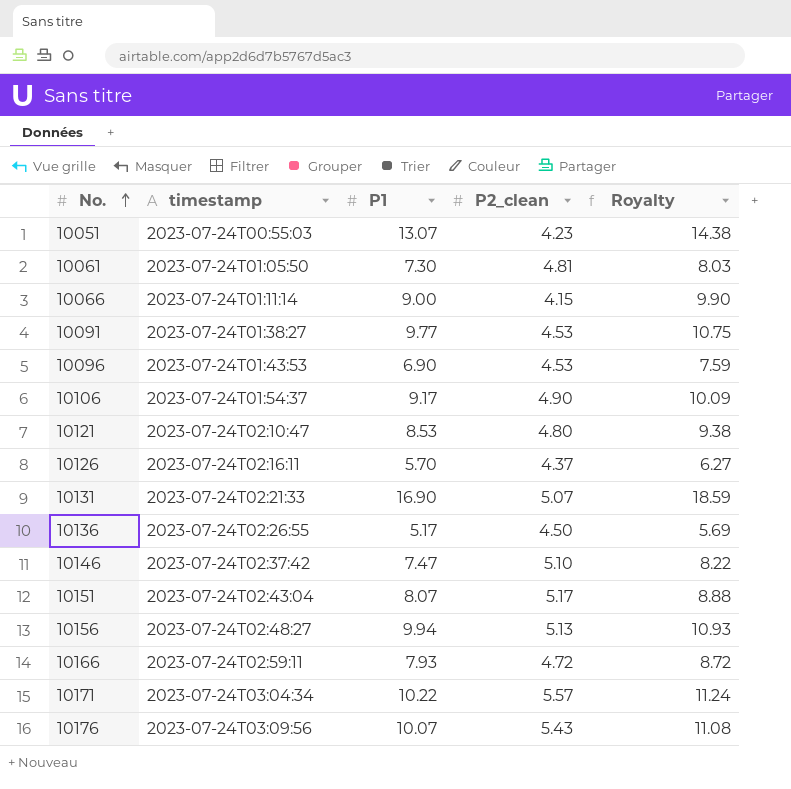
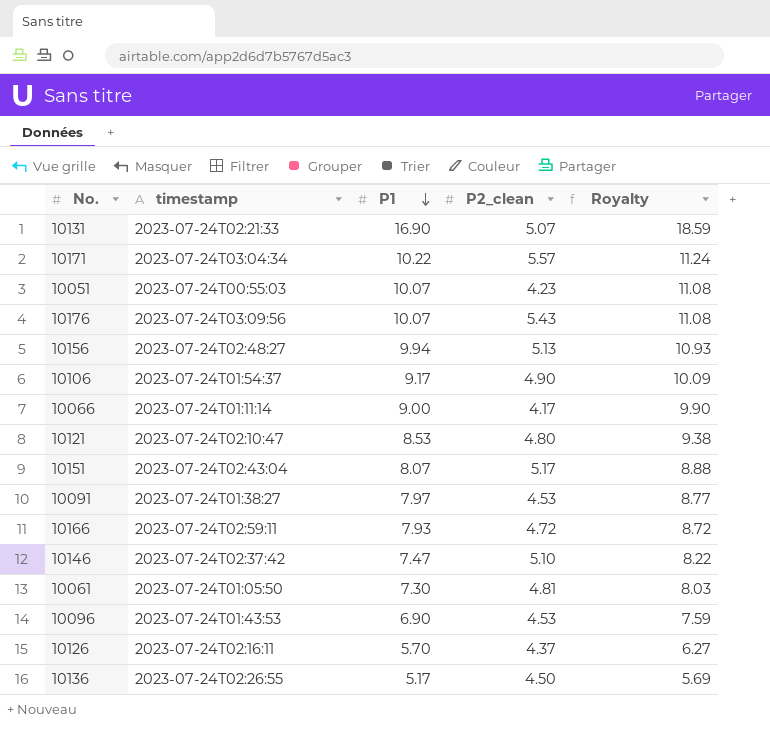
row order: No. ascending -> P1 descending
10051 | P1: 13.07 -> 10.07
10051 | Royalty: 14.38 -> 11.08
10066 | P2_clean: 4.15 -> 4.17
10091 | P1: 9.77 -> 7.97
10091 | Royalty: 10.75 -> 8.77

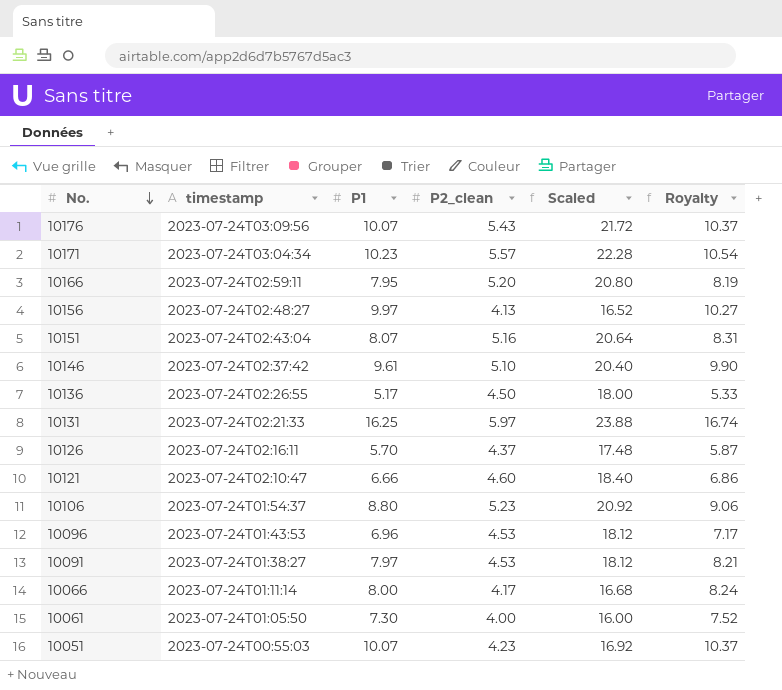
row order: P1 descending -> No. descending
column Scaled | formula: none -> [P2_clean] * 4
column Royalty | formula: [P1] * 1.1 -> [P1] * 1.03
10171 | P1: 10.22 -> 10.23
10166 | P1: 7.93 -> 7.95
10166 | P2_clean: 4.72 -> 5.20
10156 | P1: 9.94 -> 9.97
10156 | P2_clean: 5.13 -> 4.13
10151 | P2_clean: 5.17 -> 5.16
10146 | P1: 7.47 -> 9.61
10131 | P1: 16.90 -> 16.25
10131 | P2_clean: 5.07 -> 5.97
10121 | P1: 8.53 -> 6.66
10121 | P2_clean: 4.80 -> 4.60
10106 | P1: 9.17 -> 8.80
10106 | P2_clean: 4.90 -> 5.23
10096 | P1: 6.90 -> 6.96
10066 | P1: 9.00 -> 8.00
10061 | P2_clean: 4.81 -> 4.00

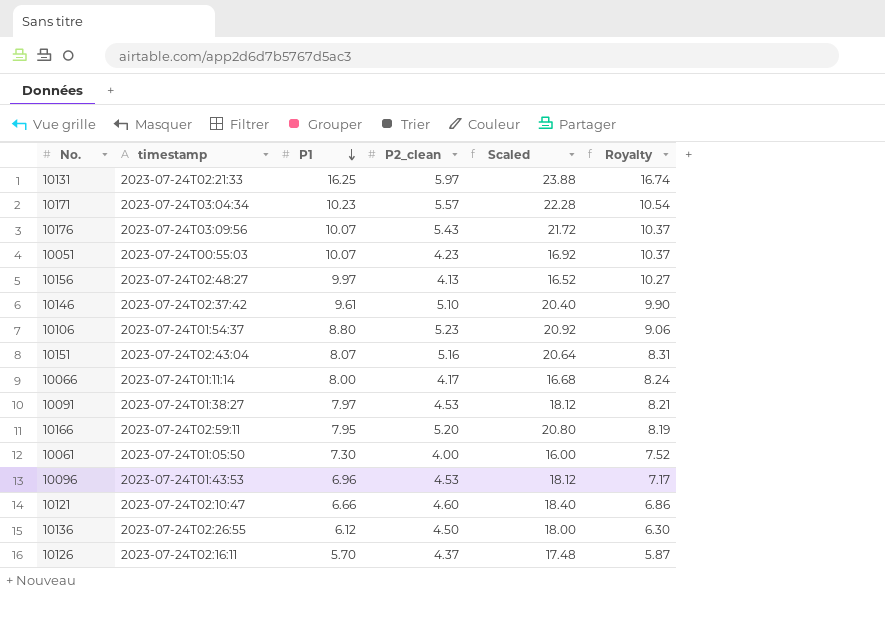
row order: No. descending -> P1 descending
10136 | P1: 5.17 -> 6.12
10136 | Royalty: 5.33 -> 6.30

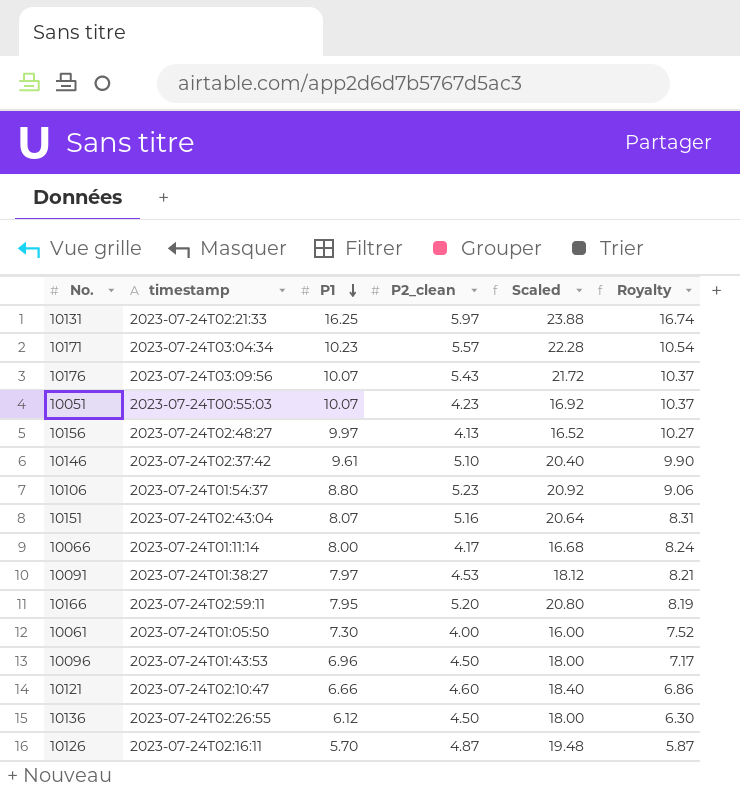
10096 | P2_clean: 4.53 -> 4.50
10096 | Scaled: 18.12 -> 18.00
10126 | P2_clean: 4.37 -> 4.87
10126 | Scaled: 17.48 -> 19.48

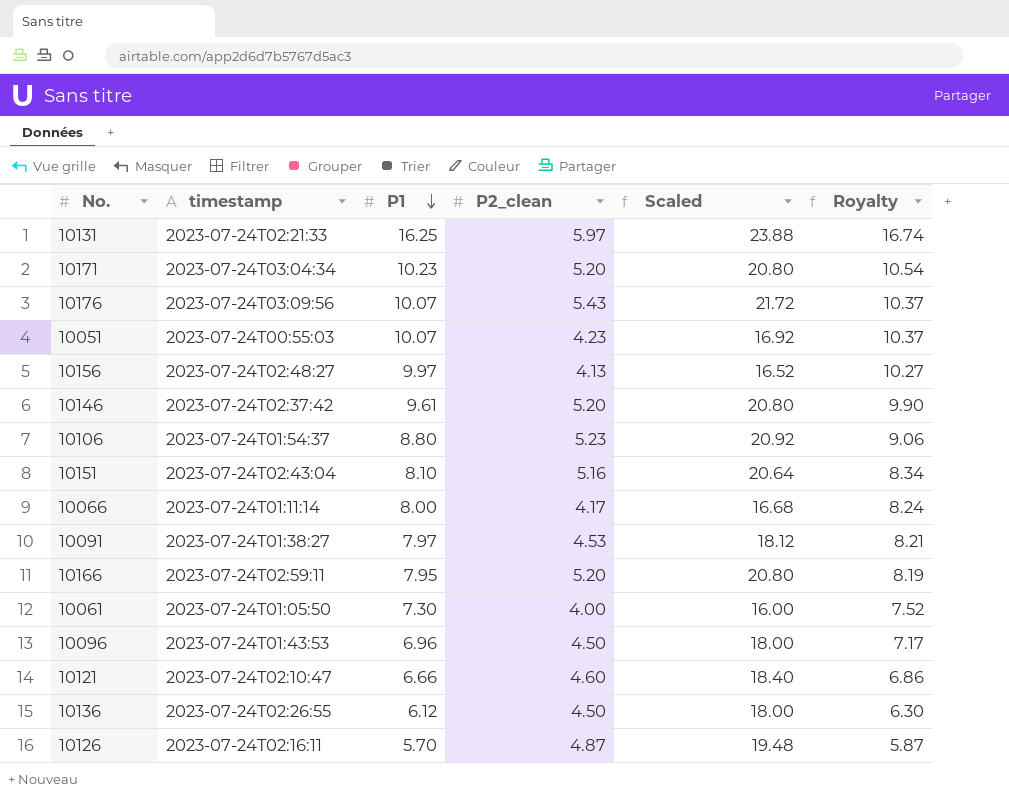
10171 | P2_clean: 5.57 -> 5.20
10171 | Scaled: 22.28 -> 20.80
10146 | P2_clean: 5.10 -> 5.20
10146 | Scaled: 20.40 -> 20.80
10151 | P1: 8.07 -> 8.10
10151 | Royalty: 8.31 -> 8.34

